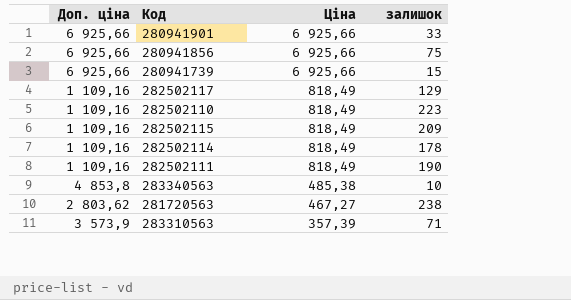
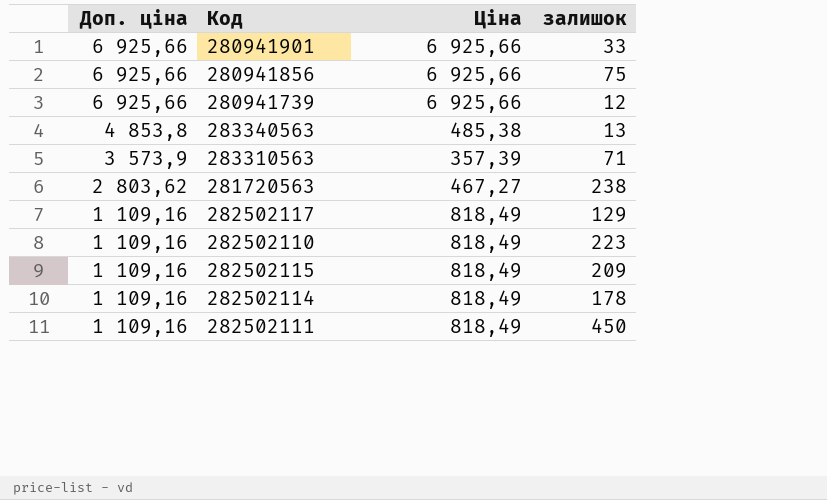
row order: Ціна descending -> Доп. ціна descending
280941739 | залишок: 15 -> 12
283340563 | залишок: 10 -> 13
282502111 | залишок: 190 -> 450

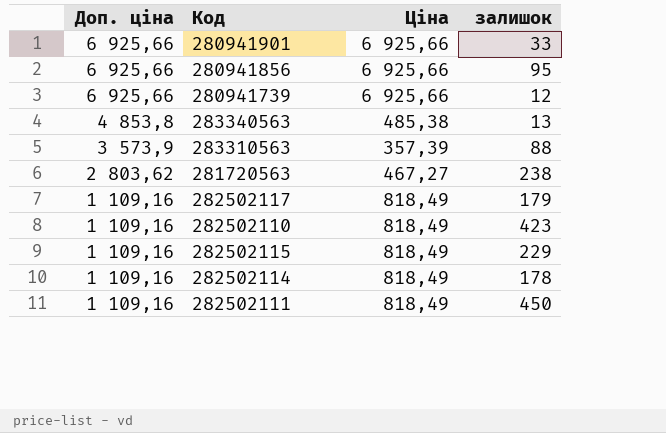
280941856 | залишок: 75 -> 95
283310563 | залишок: 71 -> 88
282502117 | залишок: 129 -> 179
282502110 | залишок: 223 -> 423
282502115 | залишок: 209 -> 229

